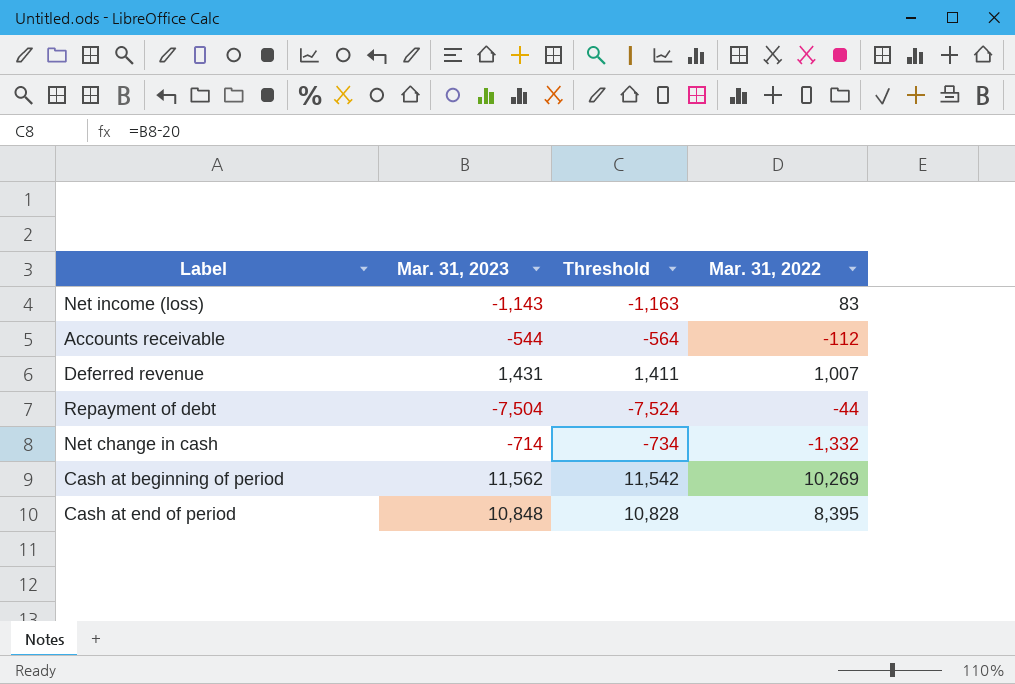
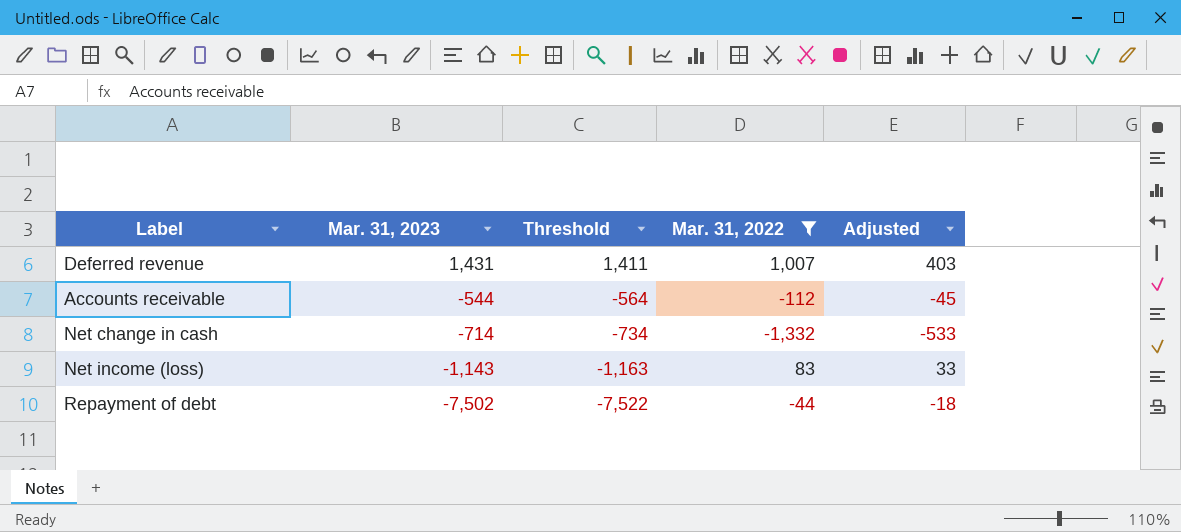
filter: none -> Mar. 31, 2022 <= 1,007
row order: none -> Mar. 31, 2023 descending
column Adjusted | formula: none -> [Mar. 31, 2022] * 0.4
Repayment of debt | Mar. 31, 2023: -7,504 -> -7,502
Repayment of debt | Threshold: -7,524 -> -7,522

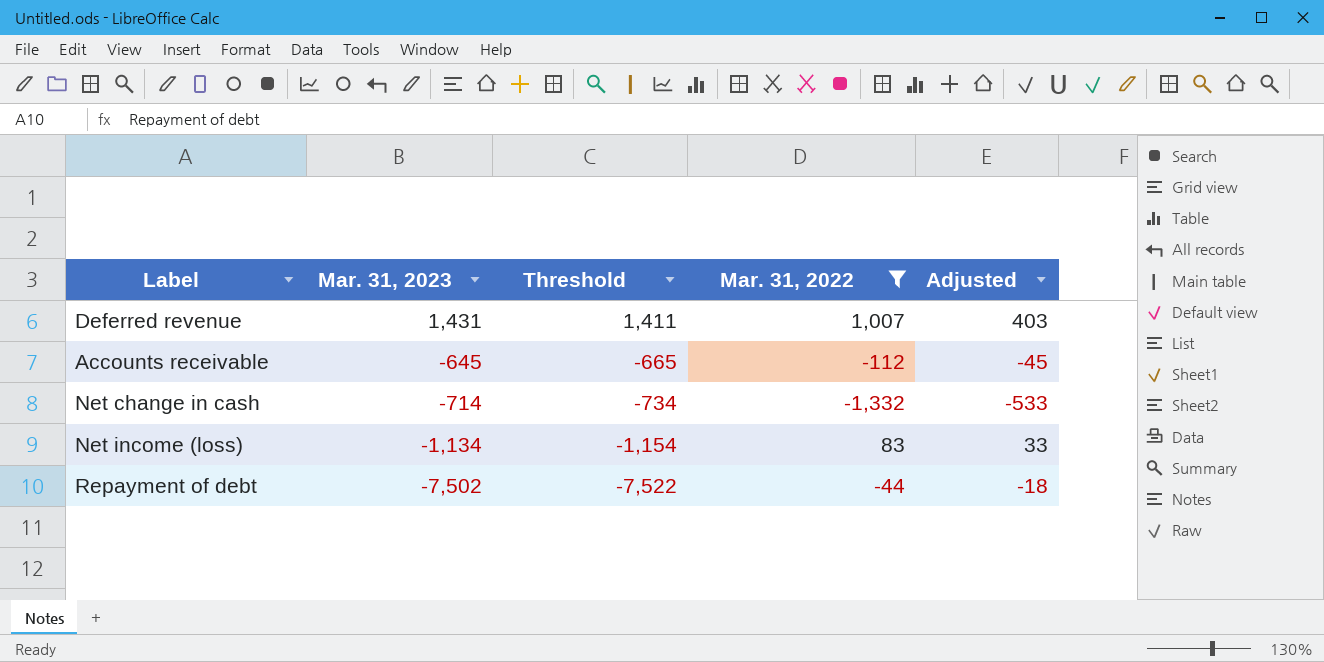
Accounts receivable | Mar. 31, 2023: -544 -> -645
Accounts receivable | Threshold: -564 -> -665
Net income (loss) | Mar. 31, 2023: -1,143 -> -1,134
Net income (loss) | Threshold: -1,163 -> -1,154

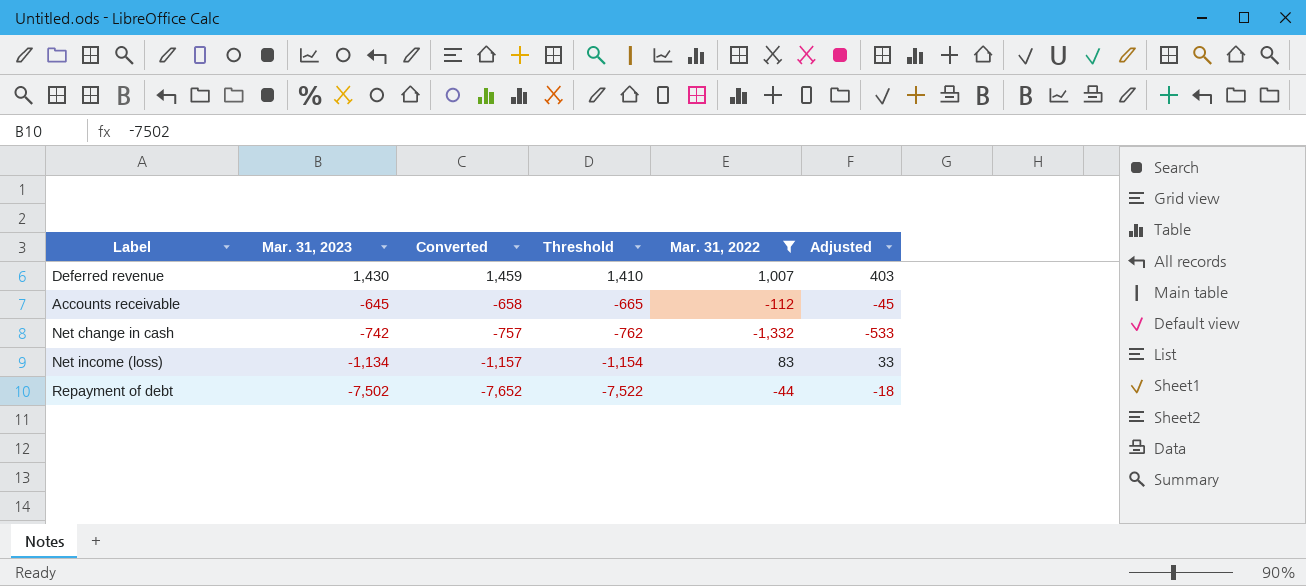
column Converted | formula: none -> [Mar. 31, 2023] * 1.02
Deferred revenue | Mar. 31, 2023: 1,431 -> 1,430
Deferred revenue | Threshold: 1,411 -> 1,410
Net change in cash | Mar. 31, 2023: -714 -> -742
Net change in cash | Threshold: -734 -> -762

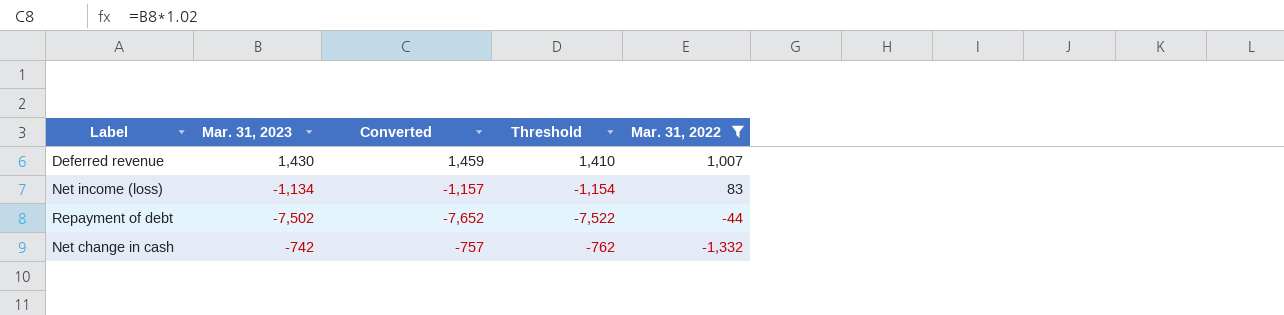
row order: Mar. 31, 2023 descending -> Mar. 31, 2022 descending
column Adjusted | formula: [Mar. 31, 2022] * 0.4 -> none
row Accounts receivable: -645 | -658 | -665 | -112 | -45 -> none

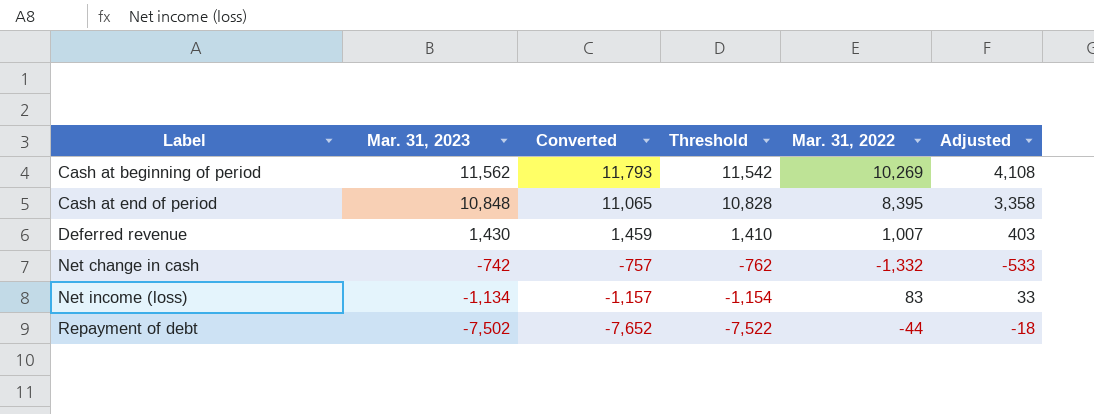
filter: Mar. 31, 2022 <= 1,007 -> none
row order: Mar. 31, 2022 descending -> Label ascending
column Adjusted | formula: none -> [Mar. 31, 2022] * 0.4

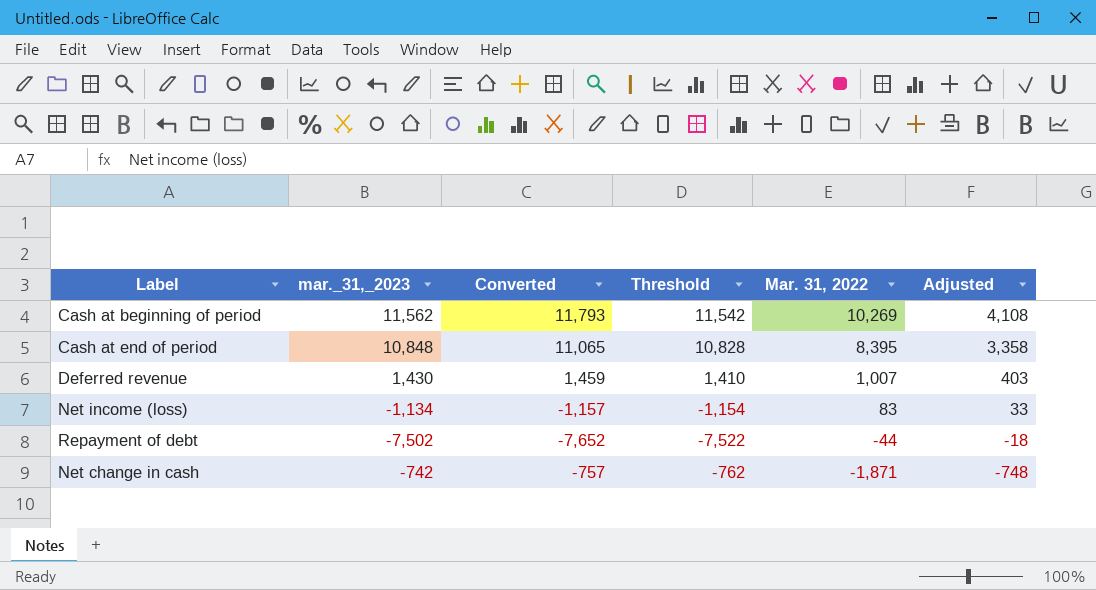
row order: Label ascending -> Mar. 31, 2022 descending
column name: Mar. 31, 2023 -> mar._31,_2023
Net change in cash | Mar. 31, 2022: -1,332 -> -1,871
Net change in cash | Adjusted: -533 -> -748

